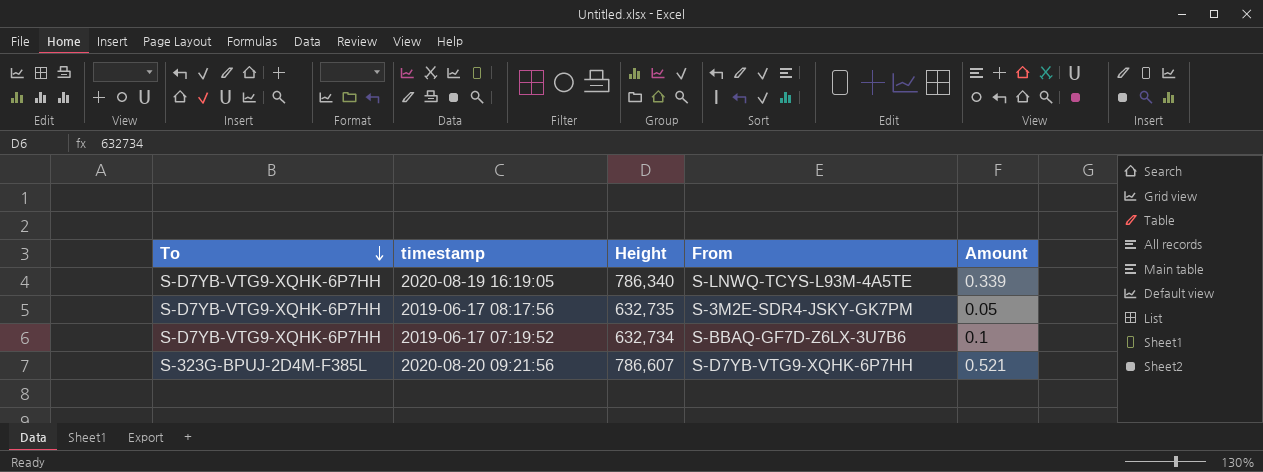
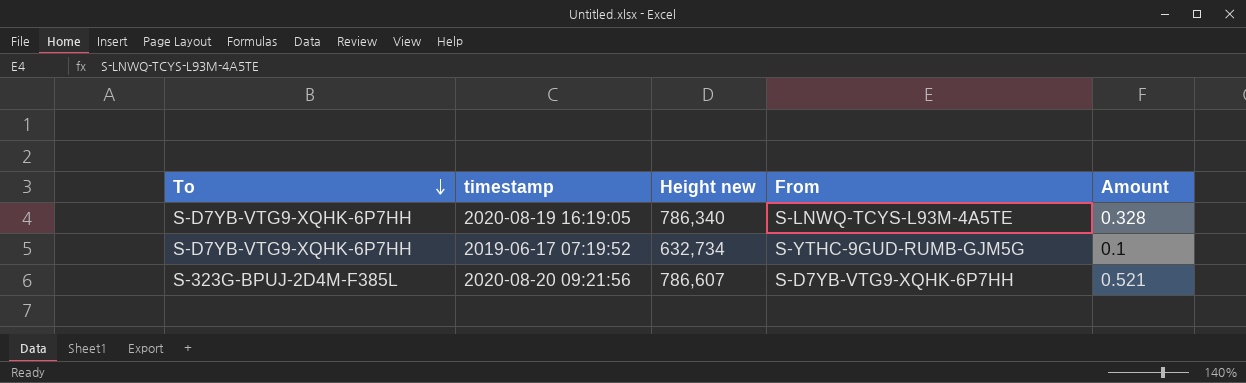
column name: Height -> Height new
row 2019-06-17 08:17:56: S-D7YB-VTG9-XQHK-6P7HH | 632,735 | S-3M2E-SDR4-JSKY-GK7PM | 0.05 -> none
2020-08-19 16:19:05 | Amount: 0.339 -> 0.328
2019-06-17 07:19:52 | From: S-BBAQ-GF7D-Z6LX-3U7B6 -> S-YTHC-9GUD-RUMB-GJM5G

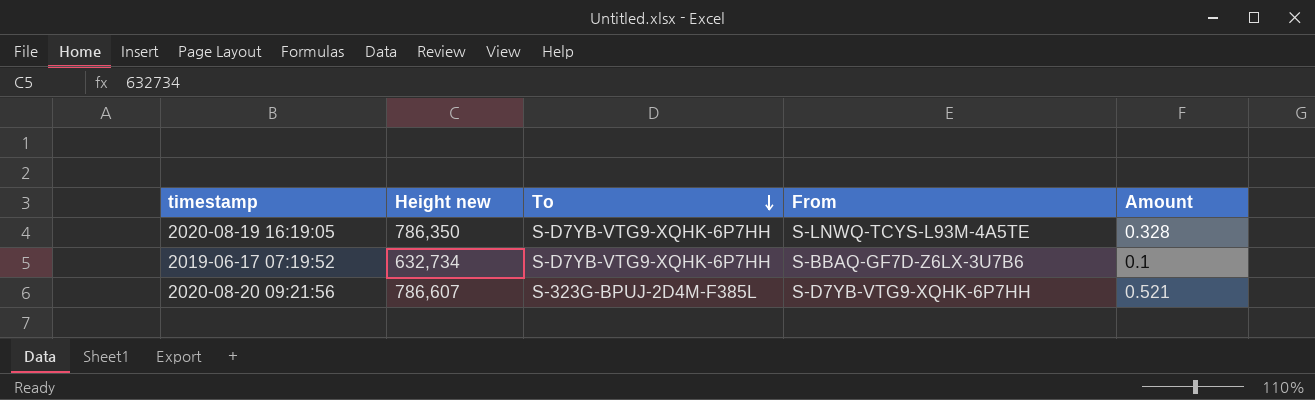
column To | position: 1 -> 3
2020-08-19 16:19:05 | Height new: 786,340 -> 786,350
2019-06-17 07:19:52 | From: S-YTHC-9GUD-RUMB-GJM5G -> S-BBAQ-GF7D-Z6LX-3U7B6

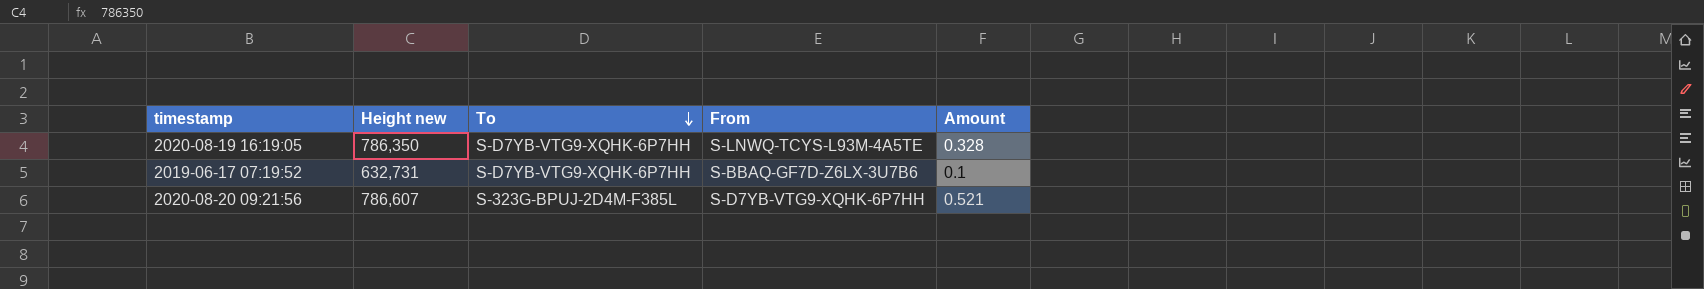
2019-06-17 07:19:52 | Height new: 632,734 -> 632,731

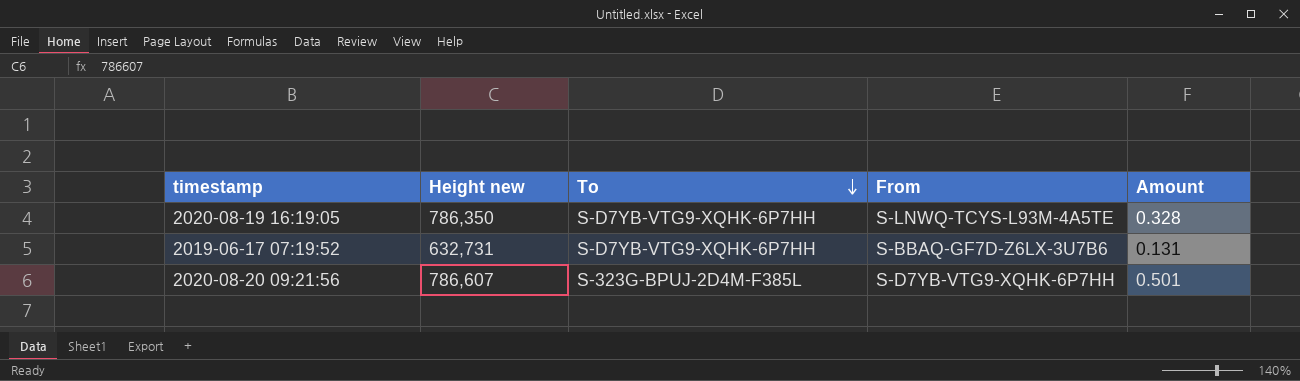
2019-06-17 07:19:52 | Amount: 0.1 -> 0.131
2020-08-20 09:21:56 | Amount: 0.521 -> 0.501

